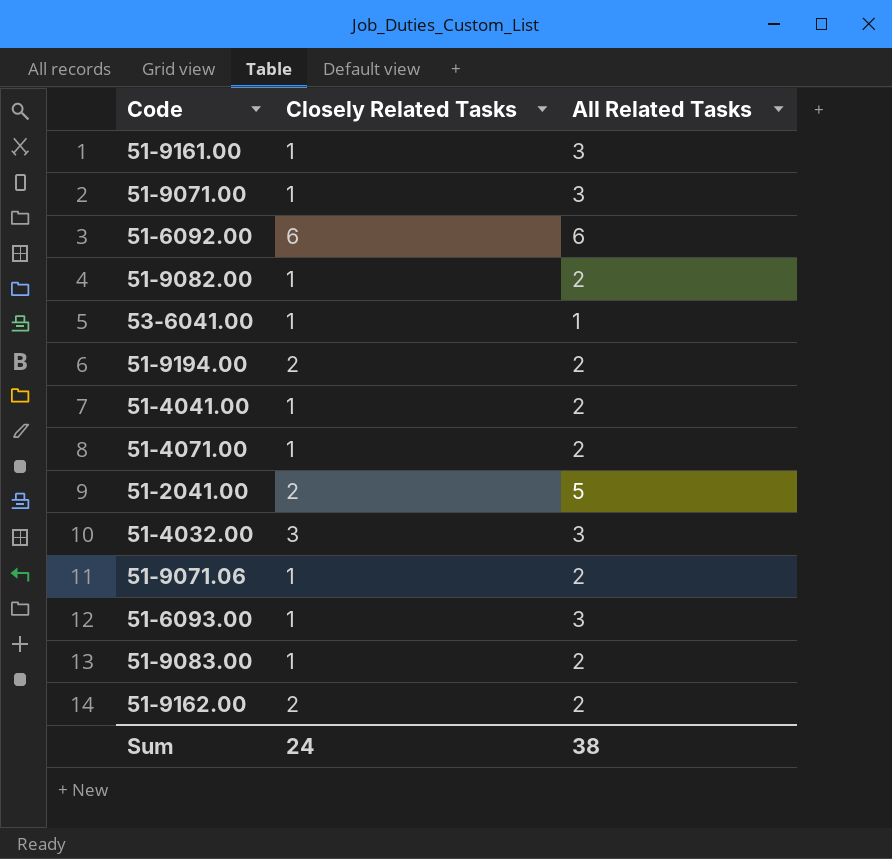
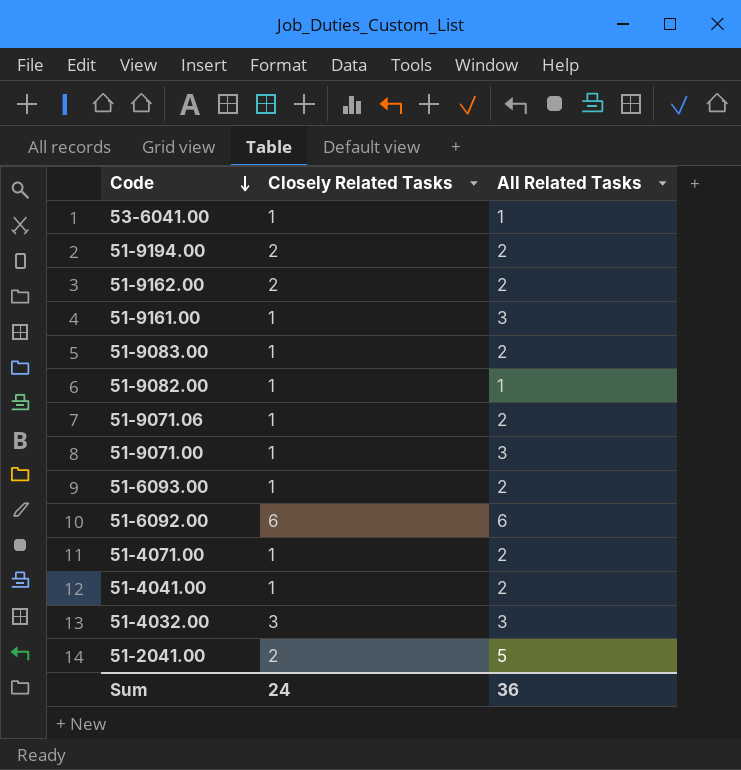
row order: none -> Code descending
51-9082.00 | All Related Tasks: 2 -> 1
51-6093.00 | All Related Tasks: 3 -> 2
Sum | All Related Tasks: 38 -> 36

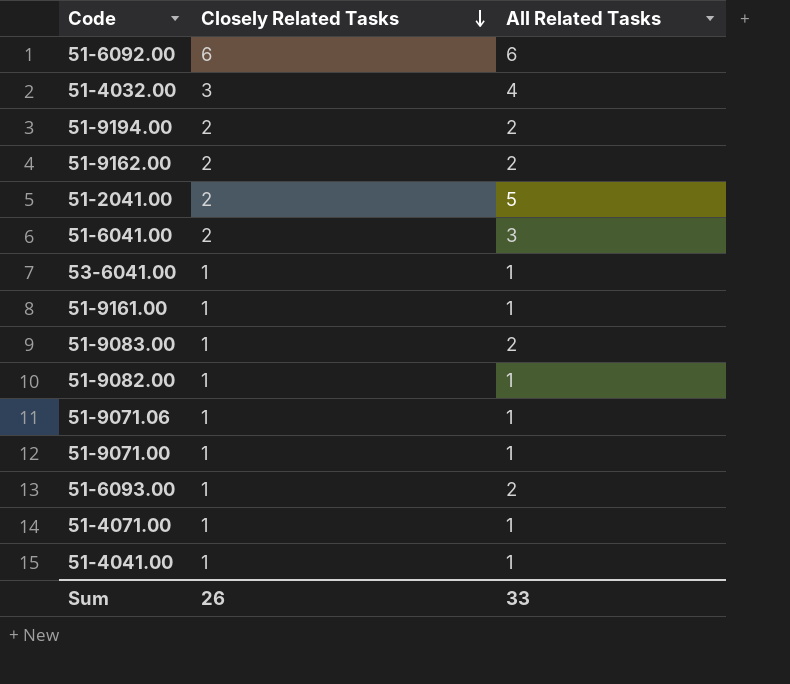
row order: Code descending -> Closely Related Tasks descending
51-4032.00 | All Related Tasks: 3 -> 4
row 51-6041.00: none -> 2 | 3
51-9161.00 | All Related Tasks: 3 -> 1
51-9071.06 | All Related Tasks: 2 -> 1
51-9071.00 | All Related Tasks: 3 -> 1
51-4071.00 | All Related Tasks: 2 -> 1
51-4041.00 | All Related Tasks: 2 -> 1
Sum | Closely Related Tasks: 24 -> 26
Sum | All Related Tasks: 36 -> 33

